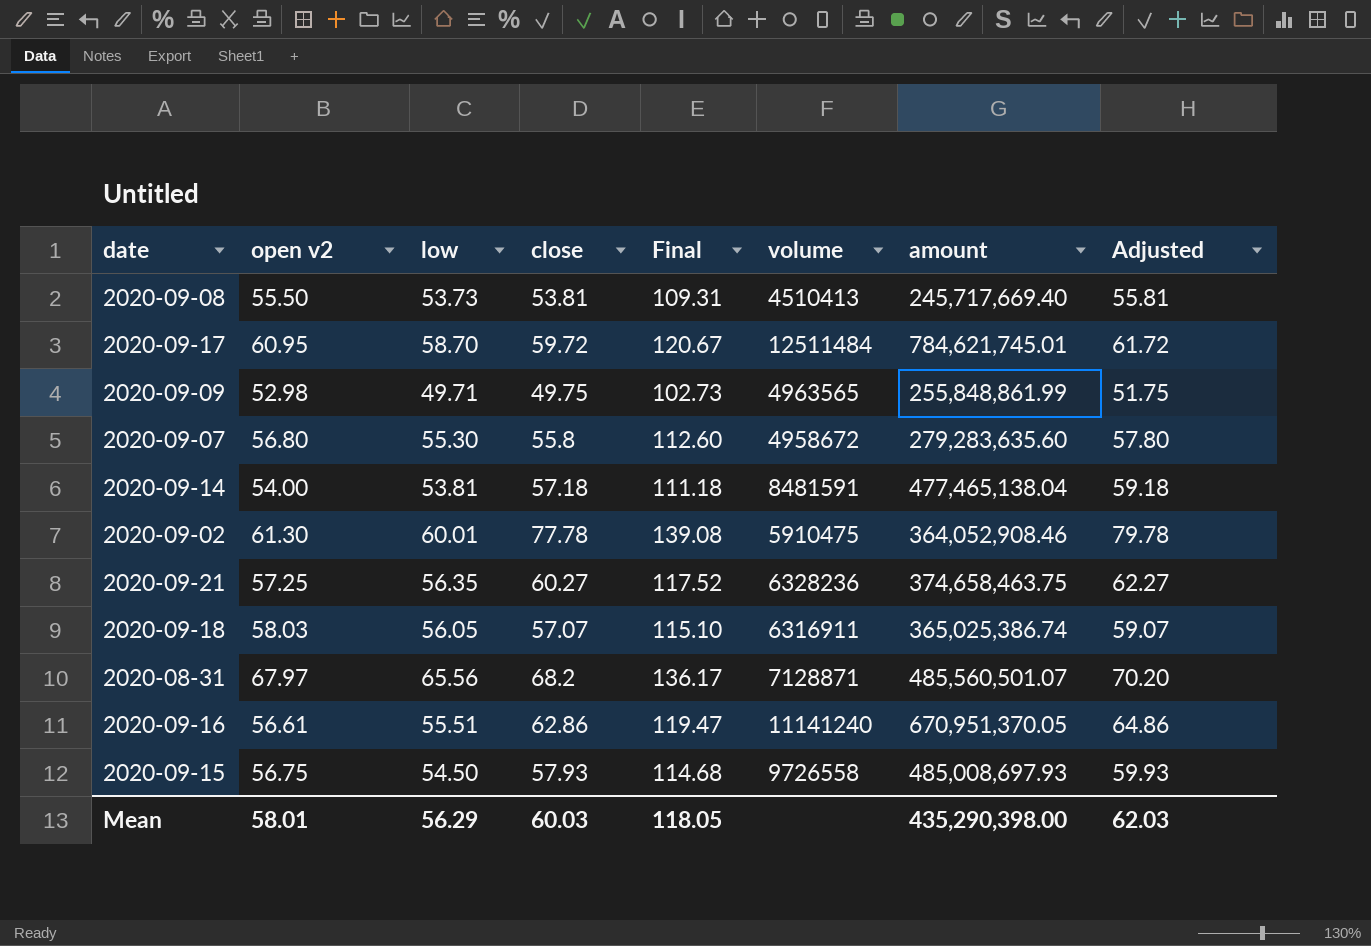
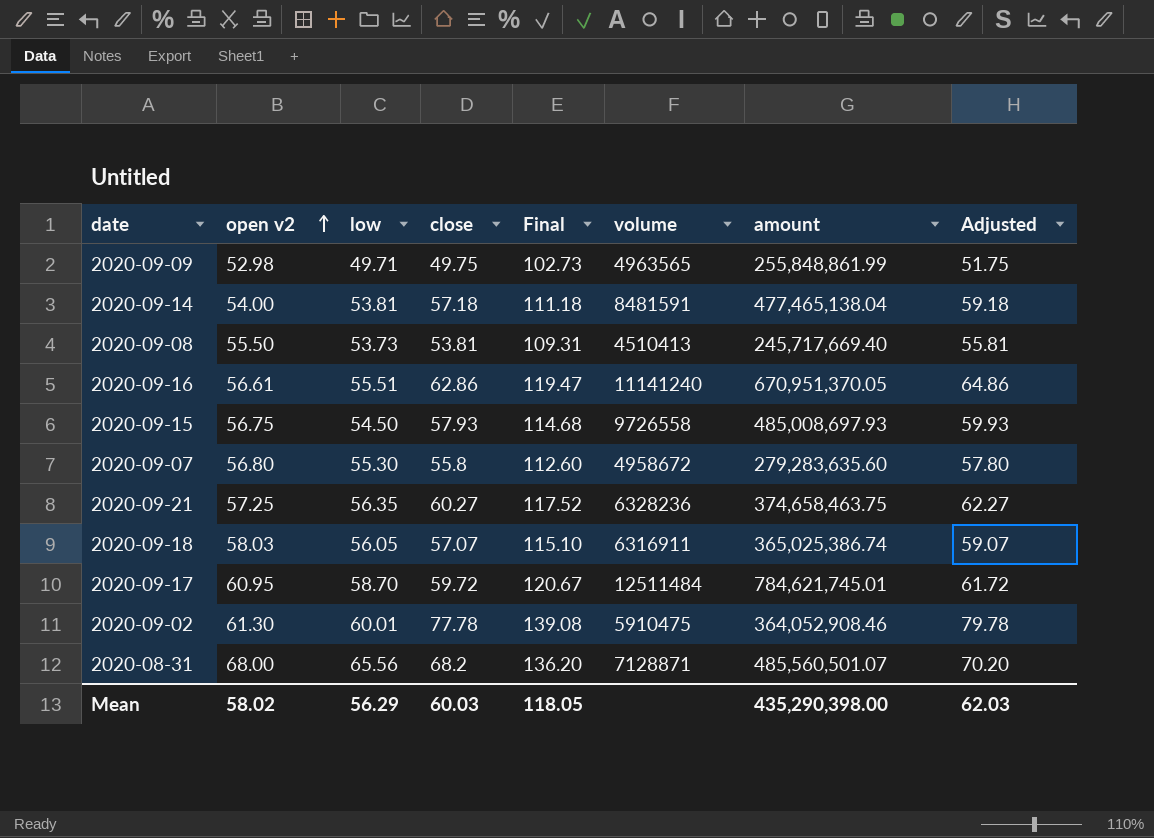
row order: none -> open v2 ascending
2020-08-31 | open v2: 67.97 -> 68.00
2020-08-31 | Final: 136.17 -> 136.20
Mean | open v2: 58.01 -> 58.02

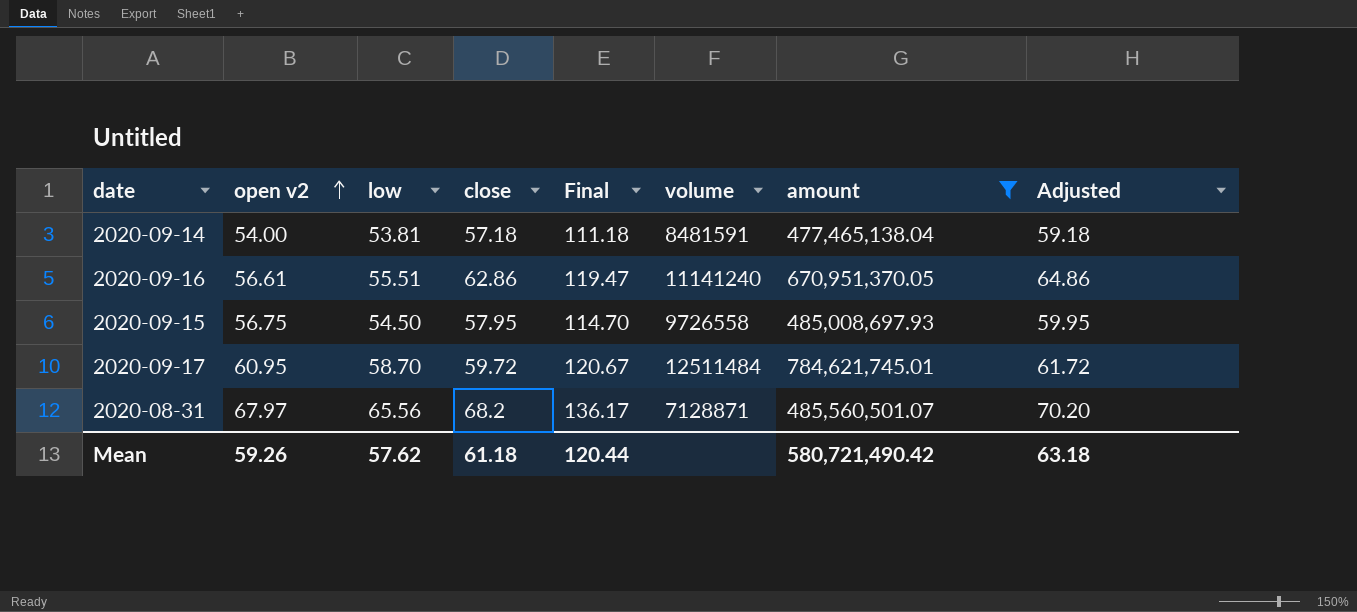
filter: none -> amount >= 477,465,138.04
2020-09-15 | close: 57.93 -> 57.95
2020-09-15 | Final: 114.68 -> 114.70
2020-09-15 | Adjusted: 59.93 -> 59.95
2020-08-31 | open v2: 68.00 -> 67.97
2020-08-31 | Final: 136.20 -> 136.17
Mean | open v2: 58.02 -> 59.26
Mean | low: 56.29 -> 57.62
Mean | close: 60.03 -> 61.18
Mean | Final: 118.05 -> 120.44
Mean | amount: 435,290,398.00 -> 580,721,490.42
Mean | Adjusted: 62.03 -> 63.18

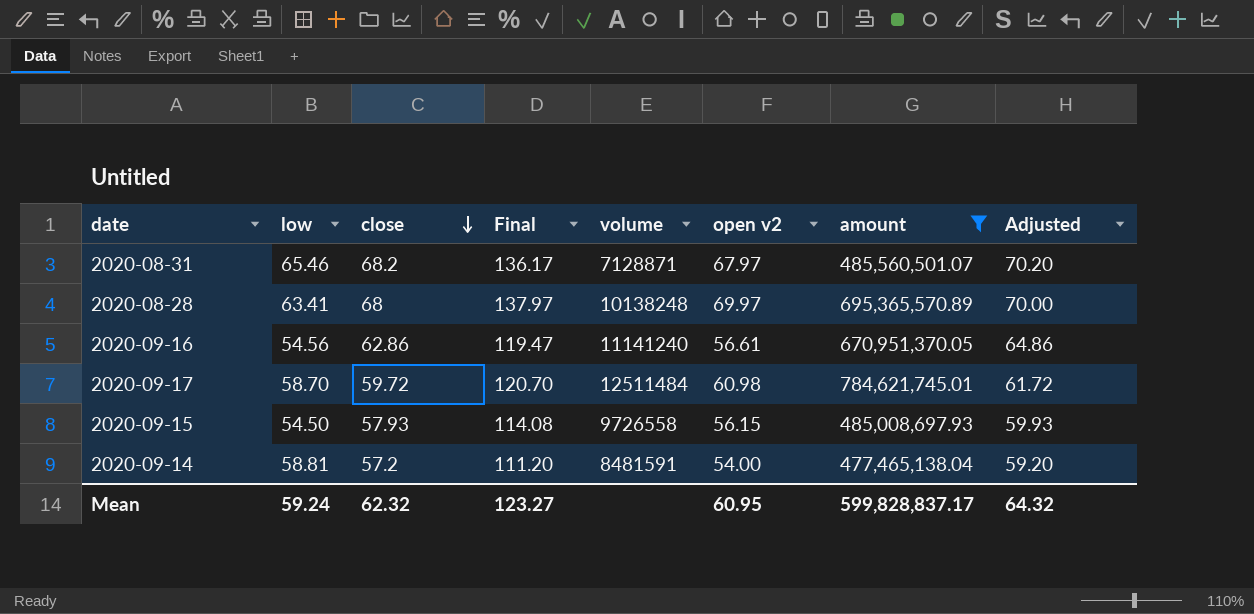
row order: open v2 ascending -> close descending
column open v2 | position: 2 -> 6
2020-08-31 | low: 65.56 -> 65.46
row 2020-08-28: none -> 63.41 | 68 | 137.97 | 10138248 | 69.97 | 695,365,570.89 | 70.00
2020-09-16 | low: 55.51 -> 54.56
2020-09-17 | Final: 120.67 -> 120.70
2020-09-17 | open v2: 60.95 -> 60.98
2020-09-15 | close: 57.95 -> 57.93
2020-09-15 | Final: 114.70 -> 114.08
2020-09-15 | open v2: 56.75 -> 56.15
2020-09-15 | Adjusted: 59.95 -> 59.93
2020-09-14 | low: 53.81 -> 58.81
2020-09-14 | close: 57.18 -> 57.2
2020-09-14 | Final: 111.18 -> 111.20
2020-09-14 | Adjusted: 59.18 -> 59.20
Mean | low: 57.62 -> 59.24
Mean | close: 61.18 -> 62.32
Mean | Final: 120.44 -> 123.27
Mean | open v2: 59.26 -> 60.95
Mean | amount: 580,721,490.42 -> 599,828,837.17
Mean | Adjusted: 63.18 -> 64.32

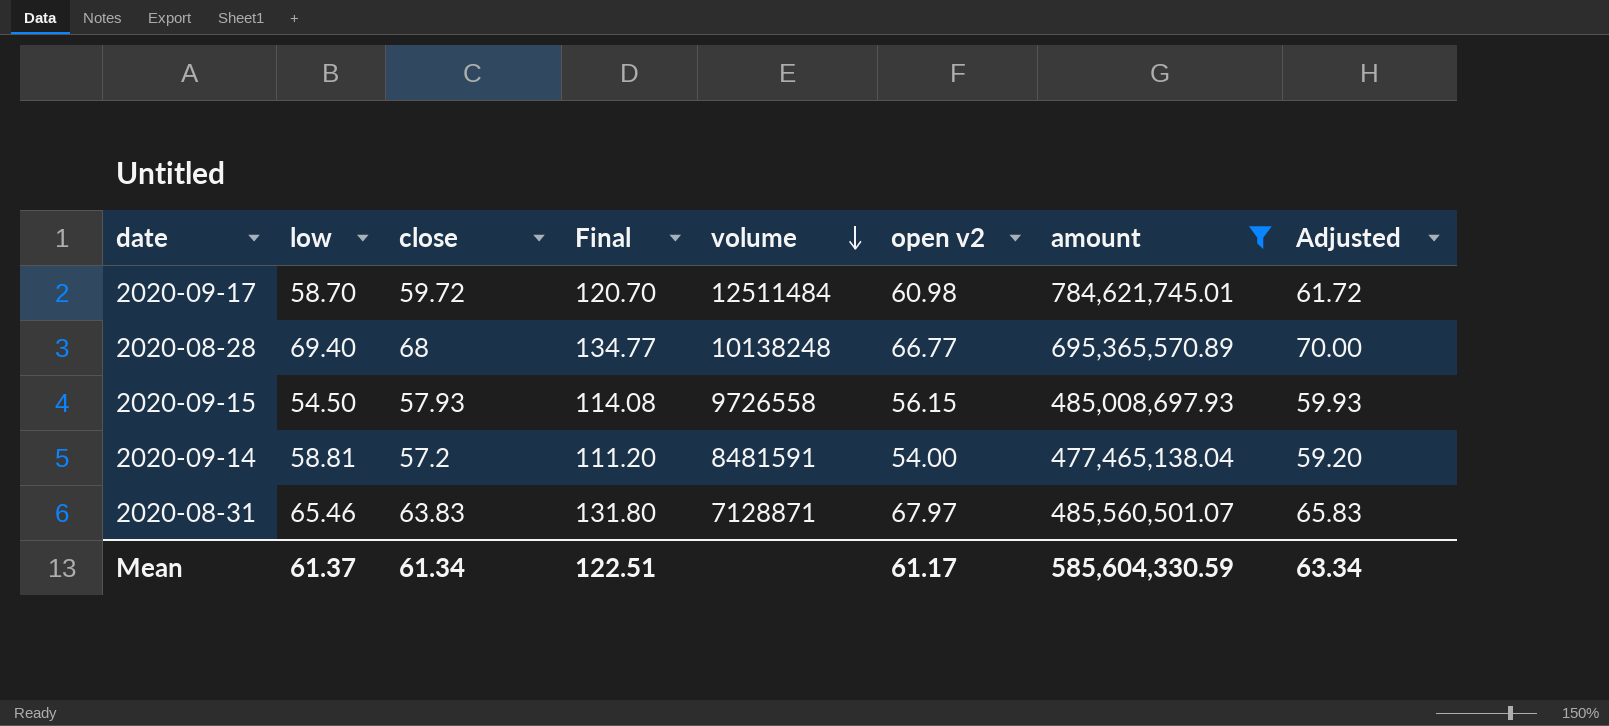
row order: close descending -> volume descending
row 2020-09-16: 54.56 | 62.86 | 119.47 | 11141240 | 56.61 | 670,951,370.05 | 64.86 -> none
2020-08-28 | low: 63.41 -> 69.40
2020-08-28 | Final: 137.97 -> 134.77
2020-08-28 | open v2: 69.97 -> 66.77
2020-08-31 | close: 68.2 -> 63.83
2020-08-31 | Final: 136.17 -> 131.80
2020-08-31 | Adjusted: 70.20 -> 65.83
Mean | low: 59.24 -> 61.37
Mean | close: 62.32 -> 61.34
Mean | Final: 123.27 -> 122.51
Mean | open v2: 60.95 -> 61.17
Mean | amount: 599,828,837.17 -> 585,604,330.59
Mean | Adjusted: 64.32 -> 63.34

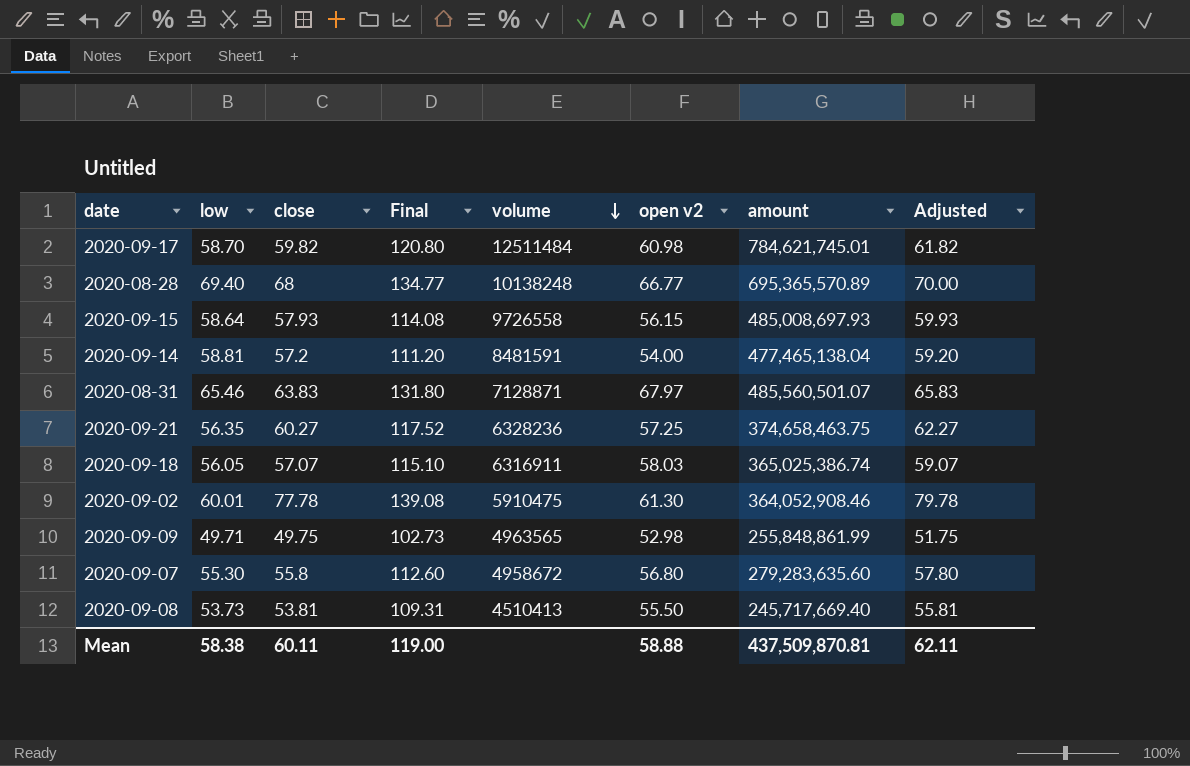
filter: amount >= 477,465,138.04 -> none
2020-09-17 | close: 59.72 -> 59.82
2020-09-17 | Final: 120.70 -> 120.80
2020-09-17 | Adjusted: 61.72 -> 61.82
2020-09-15 | low: 54.50 -> 58.64
Mean | low: 61.37 -> 58.38
Mean | close: 61.34 -> 60.11
Mean | Final: 122.51 -> 119.00
Mean | open v2: 61.17 -> 58.88
Mean | amount: 585,604,330.59 -> 437,509,870.81
Mean | Adjusted: 63.34 -> 62.11

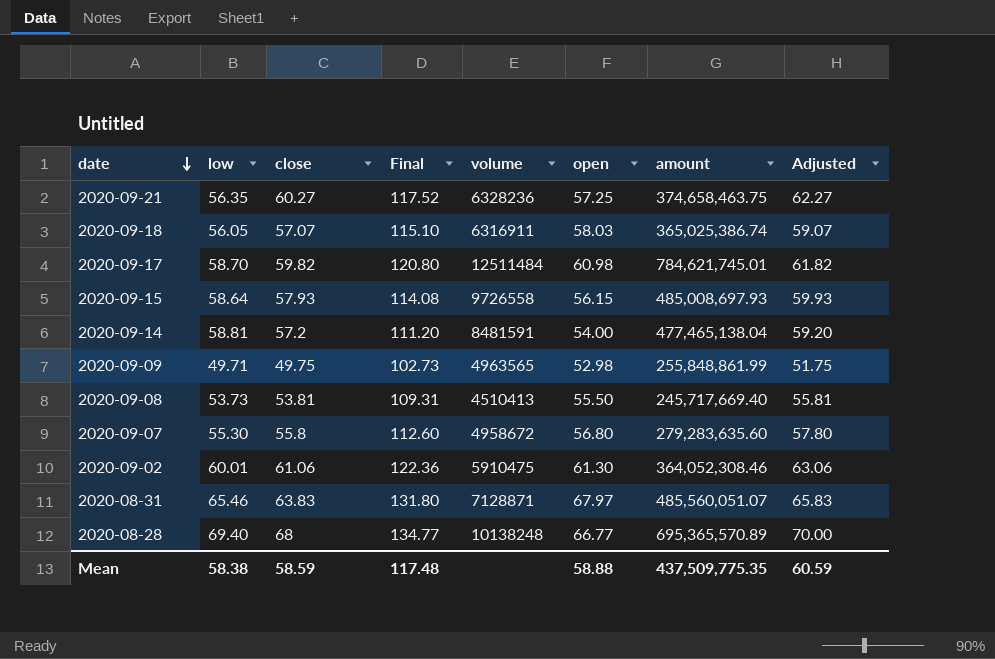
row order: volume descending -> date descending
column name: open v2 -> open
2020-09-02 | close: 77.78 -> 61.06
2020-09-02 | Final: 139.08 -> 122.36
2020-09-02 | amount: 364,052,908.46 -> 364,052,308.46
2020-09-02 | Adjusted: 79.78 -> 63.06
2020-08-31 | amount: 485,560,501.07 -> 485,560,051.07
Mean | close: 60.11 -> 58.59
Mean | Final: 119.00 -> 117.48
Mean | amount: 437,509,870.81 -> 437,509,775.35
Mean | Adjusted: 62.11 -> 60.59

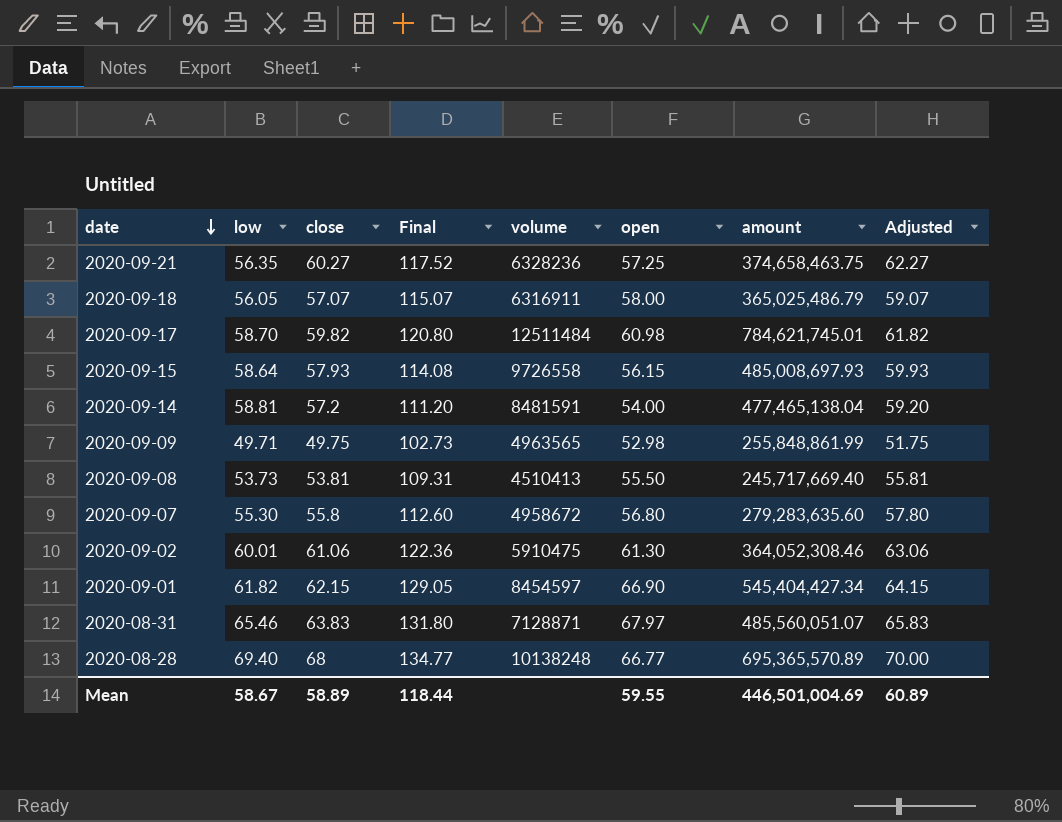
2020-09-18 | Final: 115.10 -> 115.07
2020-09-18 | open: 58.03 -> 58.00
2020-09-18 | amount: 365,025,386.74 -> 365,025,486.79
row 2020-09-01: none -> 61.82 | 62.15 | 129.05 | 8454597 | 66.90 | 545,404,427.34 | 64.15
Mean | low: 58.38 -> 58.67
Mean | close: 58.59 -> 58.89
Mean | Final: 117.48 -> 118.44
Mean | open: 58.88 -> 59.55
Mean | amount: 437,509,775.35 -> 446,501,004.69
Mean | Adjusted: 60.59 -> 60.89

